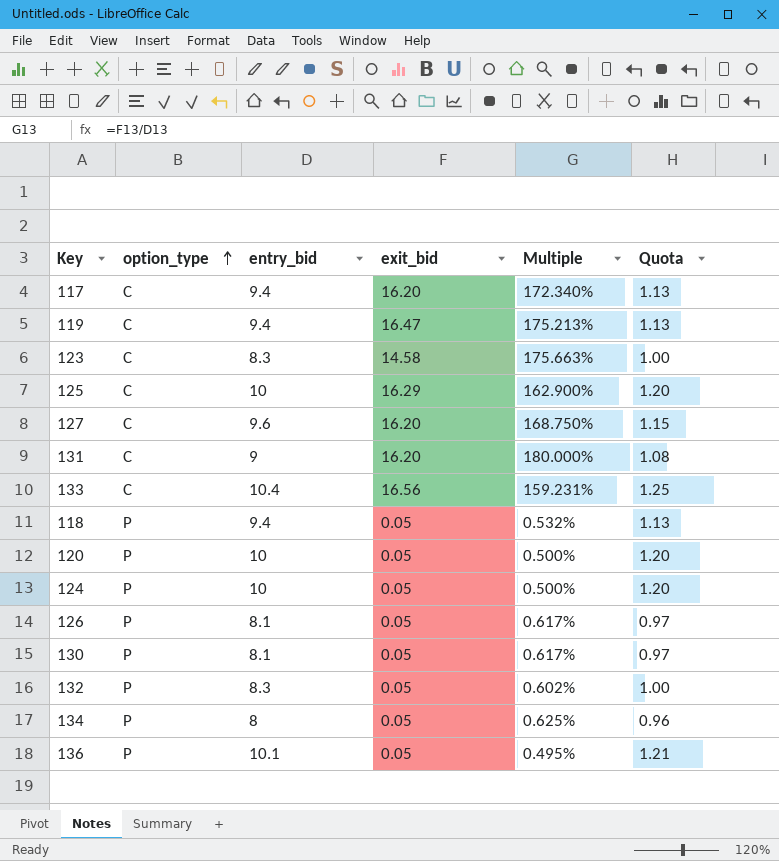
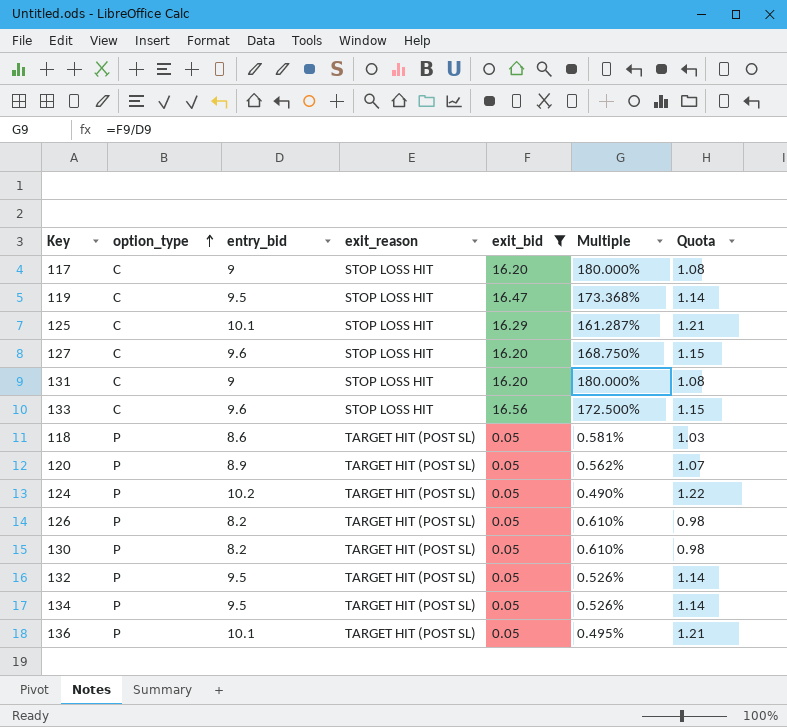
filter: none -> exit_bid != 14.58
column exit_reason | position: none -> 4
117 | entry_bid: 9.4 -> 9
117 | Multiple: 172.340% -> 180.000%
117 | Quota: 1.13 -> 1.08
119 | entry_bid: 9.4 -> 9.5
119 | Multiple: 175.213% -> 173.368%
119 | Quota: 1.13 -> 1.14
125 | entry_bid: 10 -> 10.1
125 | Multiple: 162.900% -> 161.287%
125 | Quota: 1.20 -> 1.21
133 | entry_bid: 10.4 -> 9.6
133 | Multiple: 159.231% -> 172.500%
133 | Quota: 1.25 -> 1.15
118 | entry_bid: 9.4 -> 8.6
118 | Multiple: 0.532% -> 0.581%
118 | Quota: 1.13 -> 1.03
120 | entry_bid: 10 -> 8.9
120 | Multiple: 0.500% -> 0.562%
120 | Quota: 1.20 -> 1.07
124 | entry_bid: 10 -> 10.2
124 | Multiple: 0.500% -> 0.490%
124 | Quota: 1.20 -> 1.22
126 | entry_bid: 8.1 -> 8.2
126 | Multiple: 0.617% -> 0.610%
126 | Quota: 0.97 -> 0.98
130 | entry_bid: 8.1 -> 8.2
130 | Multiple: 0.617% -> 0.610%
130 | Quota: 0.97 -> 0.98
132 | entry_bid: 8.3 -> 9.5
132 | Multiple: 0.602% -> 0.526%
132 | Quota: 1.00 -> 1.14
134 | entry_bid: 8 -> 9.5
134 | Multiple: 0.625% -> 0.526%
134 | Quota: 0.96 -> 1.14

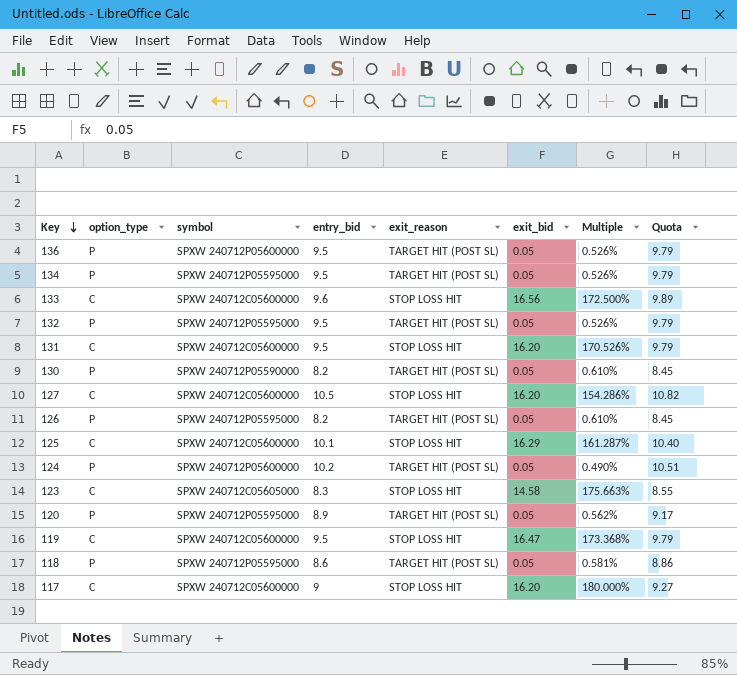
filter: exit_bid != 14.58 -> none
row order: option_type ascending -> Key descending
column symbol | position: none -> 3
column Quota | formula: [entry_bid] * 0.12 -> [entry_bid] * 1.03
136 | entry_bid: 10.1 -> 9.5
136 | Multiple: 0.495% -> 0.526%
131 | entry_bid: 9 -> 9.5
131 | Multiple: 180.000% -> 170.526%
127 | entry_bid: 9.6 -> 10.5
127 | Multiple: 168.750% -> 154.286%

